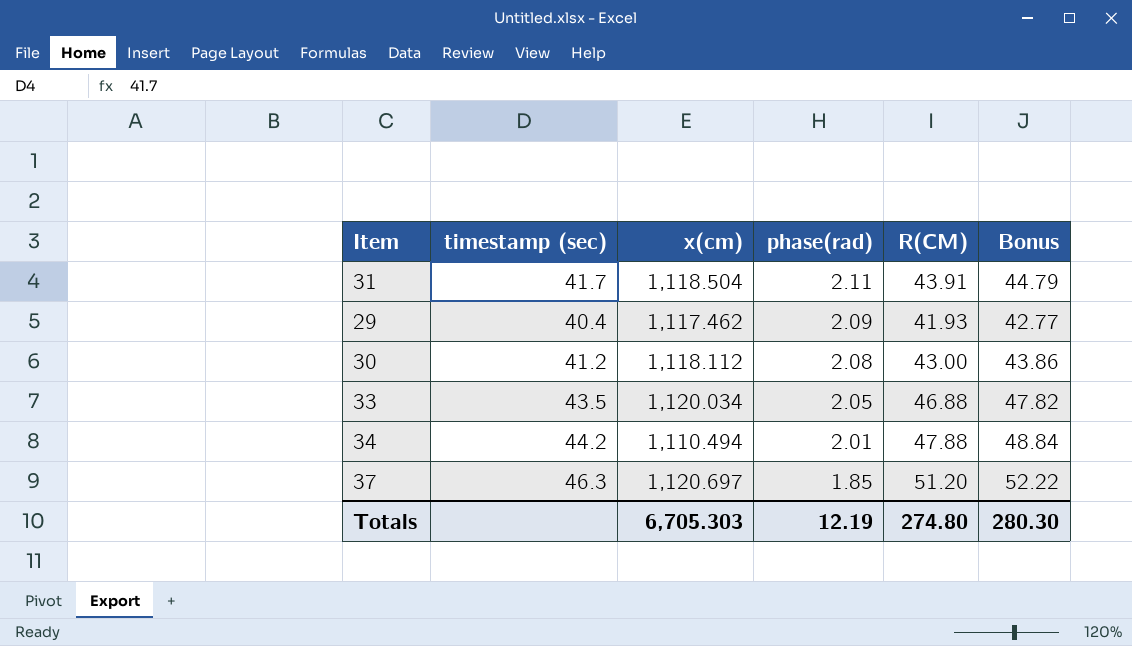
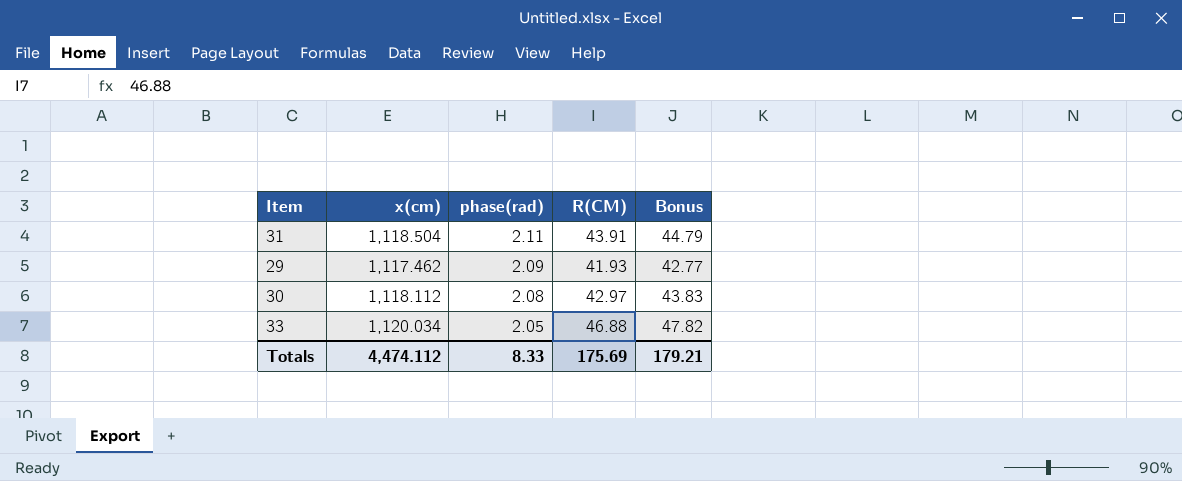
column timestamp (sec) | position: 2 -> none
row 34: 44.2 | 1,110.494 | 2.01 | 47.88 | 48.84 -> none
row 37: 46.3 | 1,120.697 | 1.85 | 51.20 | 52.22 -> none
30 | R(CM): 43.00 -> 42.97
30 | Bonus: 43.86 -> 43.83
Totals | x(cm): 6,705.303 -> 4,474.112
Totals | phase(rad): 12.19 -> 8.33
Totals | R(CM): 274.80 -> 175.69
Totals | Bonus: 280.30 -> 179.21

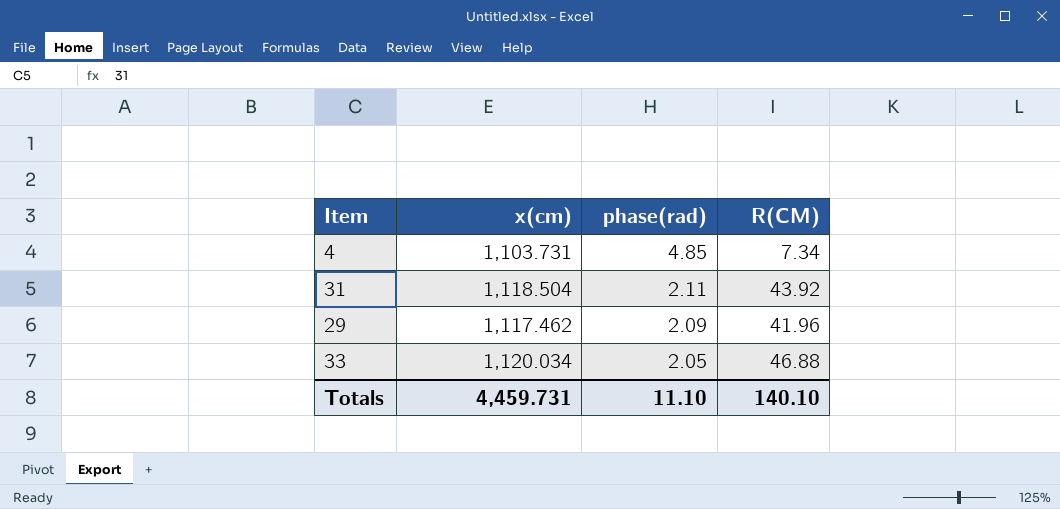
column Bonus | formula: [R(CM)] * 1.02 -> none
row 30: 1,118.112 | 2.08 | 42.97 | 43.83 -> none
row 4: none -> 1,103.731 | 4.85 | 7.34
31 | R(CM): 43.91 -> 43.92
29 | R(CM): 41.93 -> 41.96
Totals | x(cm): 4,474.112 -> 4,459.731
Totals | phase(rad): 8.33 -> 11.10
Totals | R(CM): 175.69 -> 140.10

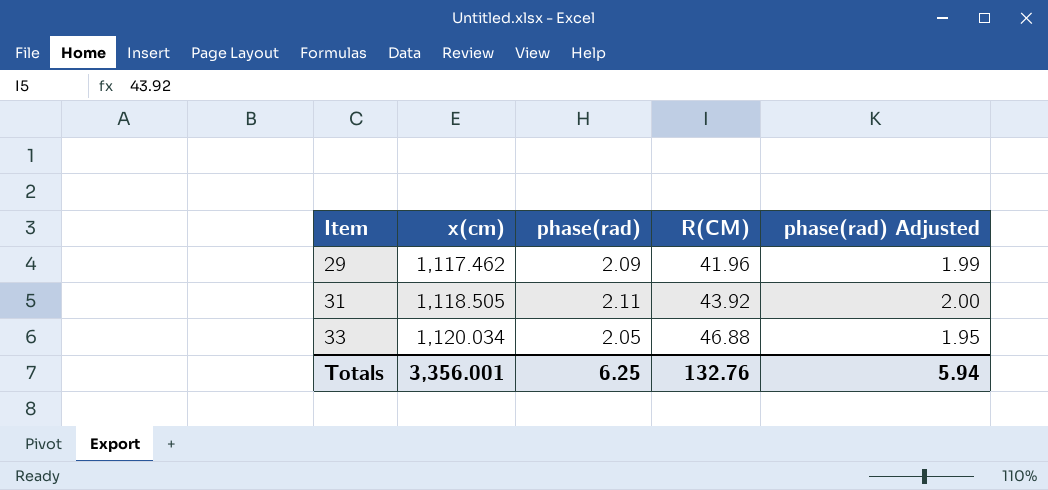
row order: phase(rad) descending -> Item ascending
column phase(rad) Adjusted | formula: none -> [phase(rad)] * 0.95
row 4: 1,103.731 | 4.85 | 7.34 -> none
31 | x(cm): 1,118.504 -> 1,118.505
Totals | x(cm): 4,459.731 -> 3,356.001
Totals | phase(rad): 11.10 -> 6.25
Totals | R(CM): 140.10 -> 132.76

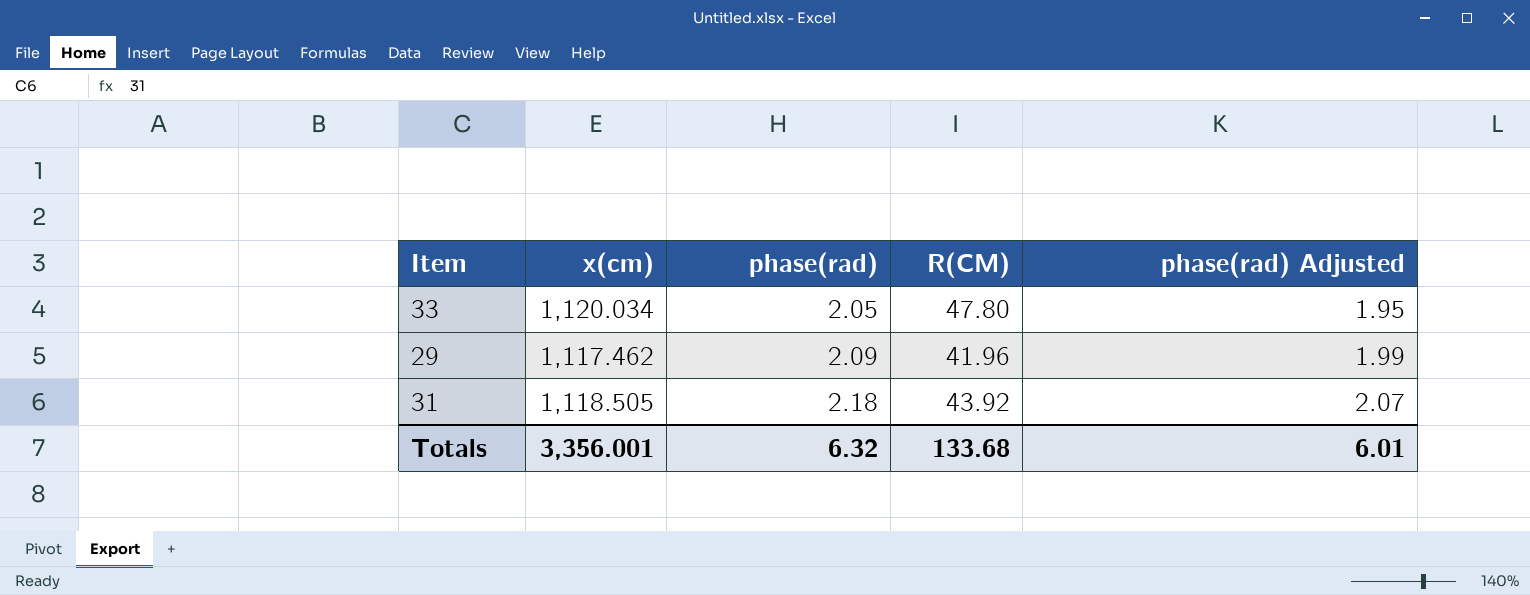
row order: Item ascending -> phase(rad) ascending
33 | R(CM): 46.88 -> 47.80
31 | phase(rad): 2.11 -> 2.18
31 | phase(rad) Adjusted: 2.00 -> 2.07
Totals | phase(rad): 6.25 -> 6.32
Totals | R(CM): 132.76 -> 133.68
Totals | phase(rad) Adjusted: 5.94 -> 6.01

